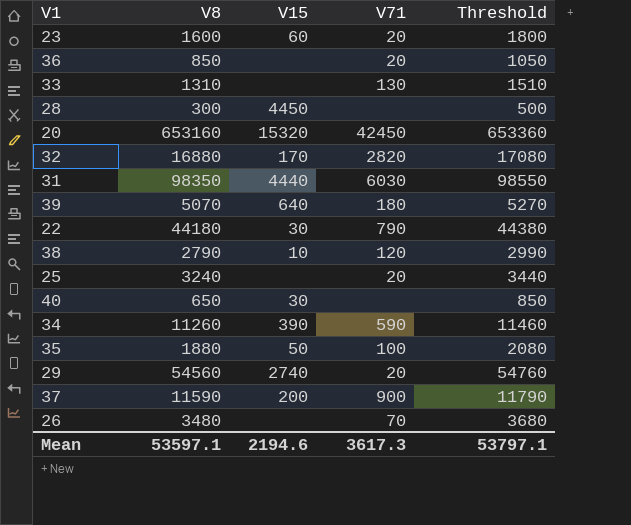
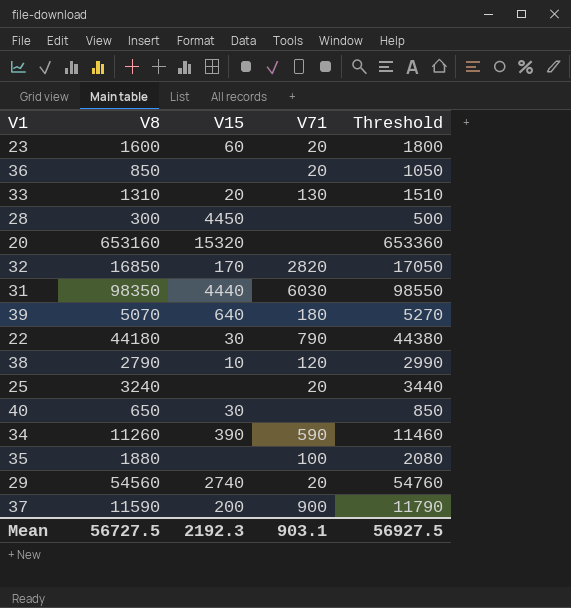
row 26: 3480 | none | 70 | 3680 -> none
33 | V15: none -> 20
20 | V71: 42450 -> none
32 | V8: 16880 -> 16850
32 | Threshold: 17080 -> 17050
35 | V15: 50 -> none
Mean | V8: 53597.1 -> 56727.5
Mean | V15: 2194.6 -> 2192.3
Mean | V71: 3617.3 -> 903.1
Mean | Threshold: 53797.1 -> 56927.5

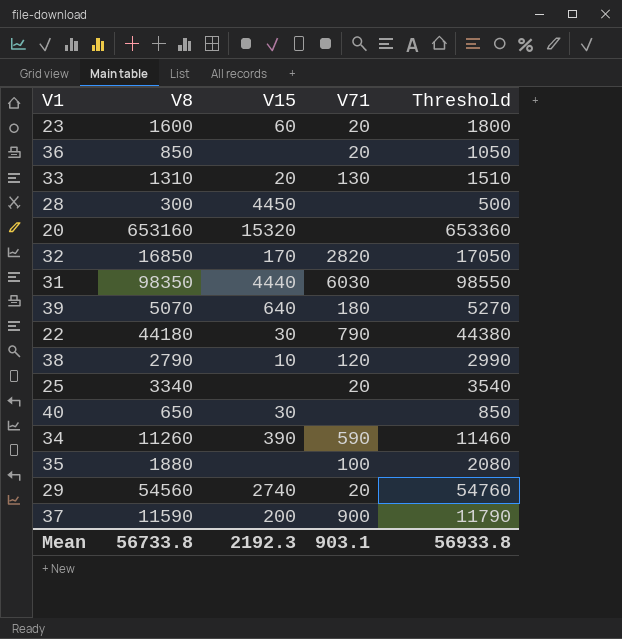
25 | V8: 3240 -> 3340
25 | Threshold: 3440 -> 3540
Mean | V8: 56727.5 -> 56733.8
Mean | Threshold: 56927.5 -> 56933.8

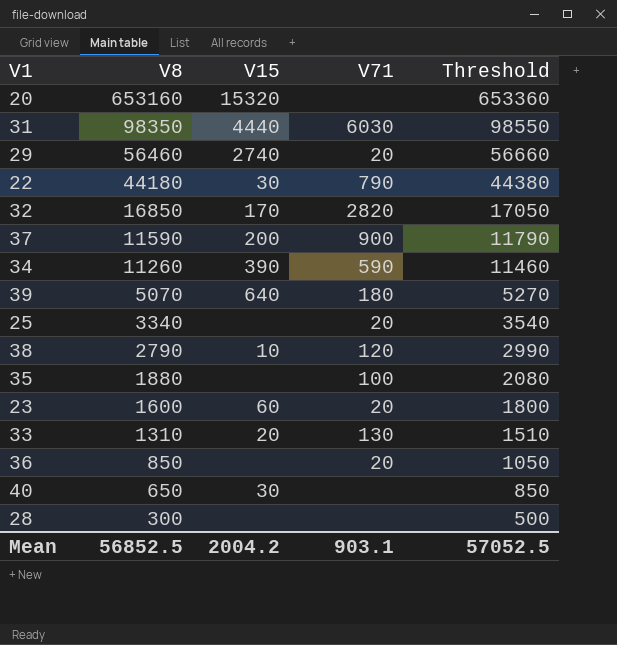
row order: none -> V8 descending
29 | V8: 54560 -> 56460
29 | Threshold: 54760 -> 56660
28 | V15: 4450 -> none
Mean | V8: 56733.8 -> 56852.5
Mean | V15: 2192.3 -> 2004.2
Mean | Threshold: 56933.8 -> 57052.5

